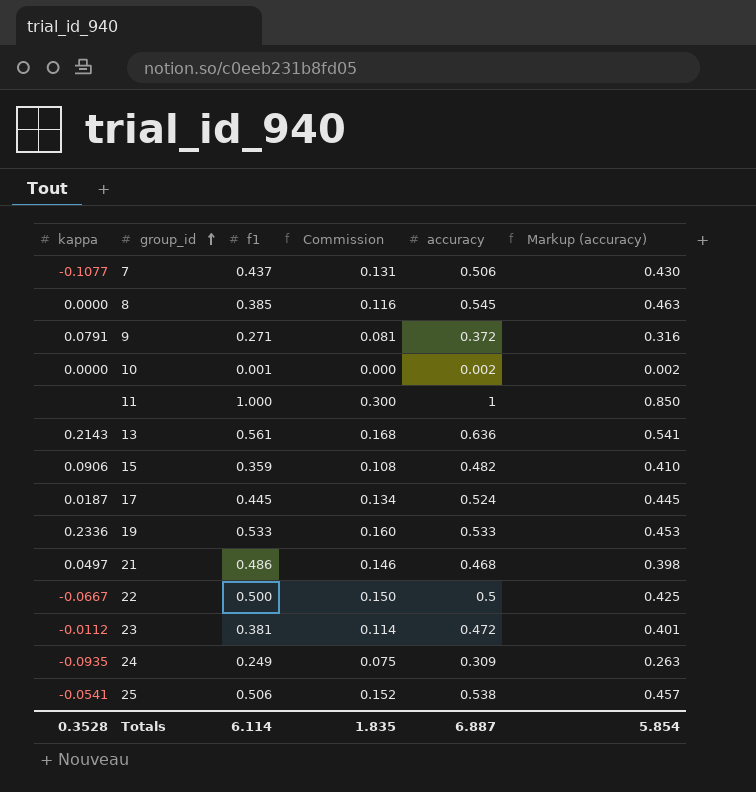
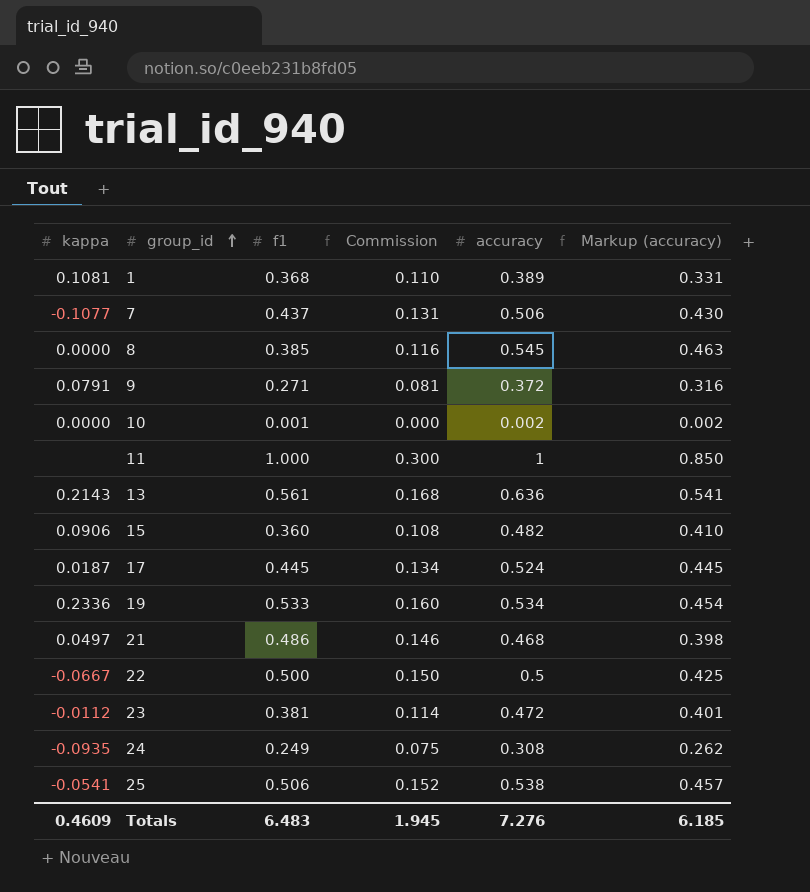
row 1: none -> 0.1081 | 0.368 | 0.110 | 0.389 | 0.331
15 | f1: 0.359 -> 0.360
19 | accuracy: 0.533 -> 0.534
19 | Markup (accuracy): 0.453 -> 0.454
24 | accuracy: 0.309 -> 0.308
24 | Markup (accuracy): 0.263 -> 0.262
Totals | kappa: 0.3528 -> 0.4609
Totals | f1: 6.114 -> 6.483
Totals | Commission: 1.835 -> 1.945
Totals | accuracy: 6.887 -> 7.276
Totals | Markup (accuracy): 5.854 -> 6.185

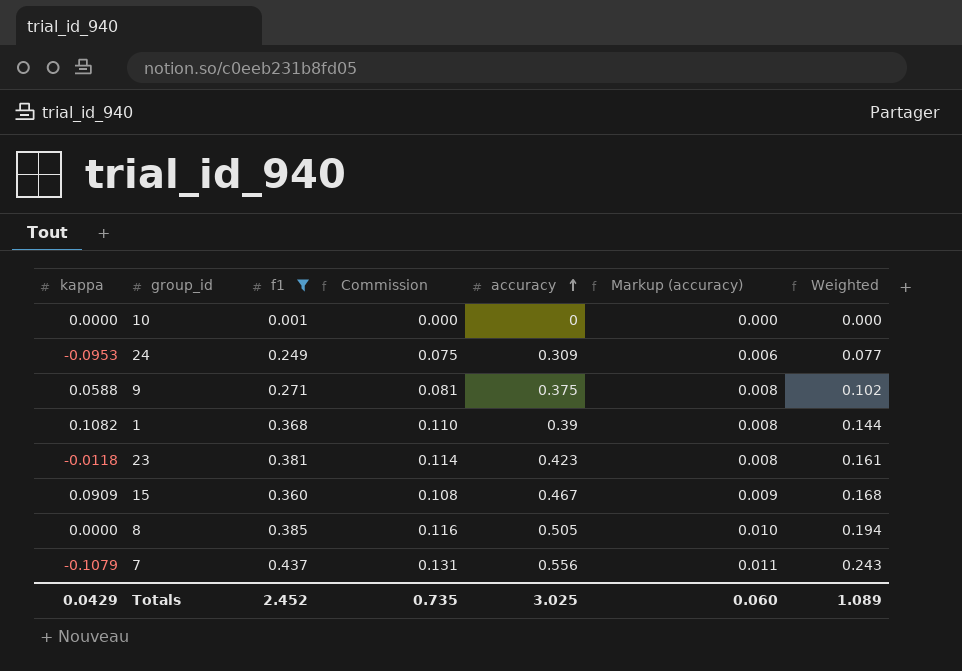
filter: none -> f1 <= 0.437
row order: group_id ascending -> accuracy ascending
column Markup (accuracy) | formula: [accuracy] * 0.85 -> [accuracy] * 0.02
column Weighted | formula: none -> [f1] * [accuracy]
10 | accuracy: 0.002 -> 0
24 | kappa: -0.0935 -> -0.0953
24 | accuracy: 0.308 -> 0.309
9 | kappa: 0.0791 -> 0.0588
9 | accuracy: 0.372 -> 0.375
1 | kappa: 0.1081 -> 0.1082
1 | accuracy: 0.389 -> 0.39
23 | kappa: -0.0112 -> -0.0118
23 | accuracy: 0.472 -> 0.423
15 | kappa: 0.0906 -> 0.0909
15 | accuracy: 0.482 -> 0.467
8 | accuracy: 0.545 -> 0.505
7 | kappa: -0.1077 -> -0.1079
7 | accuracy: 0.506 -> 0.556
Totals | kappa: 0.4609 -> 0.0429
Totals | f1: 6.483 -> 2.452
Totals | Commission: 1.945 -> 0.735
Totals | accuracy: 7.276 -> 3.025
Totals | Markup (accuracy): 6.185 -> 0.060

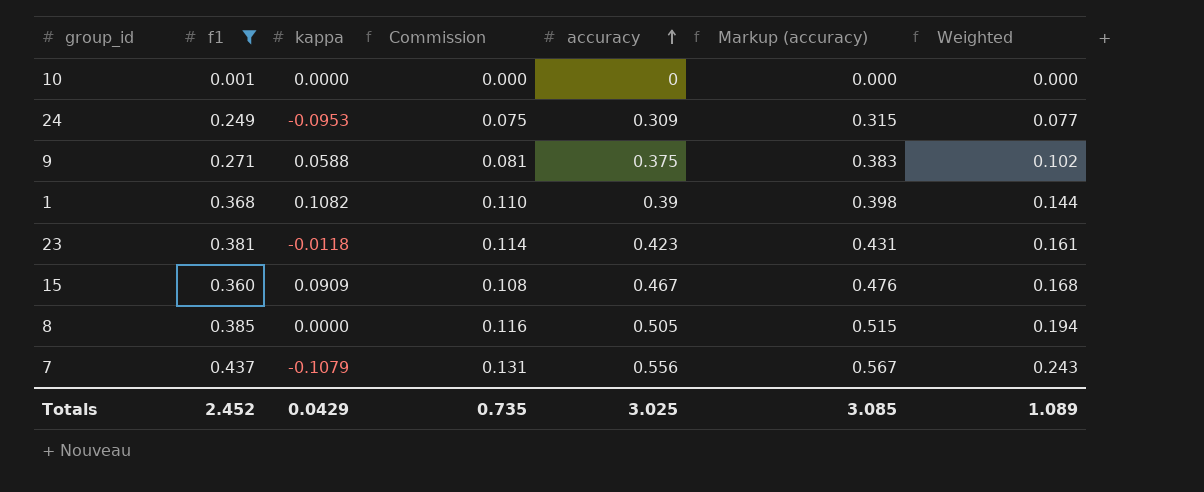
column kappa | position: 1 -> 3
column Markup (accuracy) | formula: [accuracy] * 0.02 -> [accuracy] * 1.02
Totals | Markup (accuracy): 0.060 -> 3.085

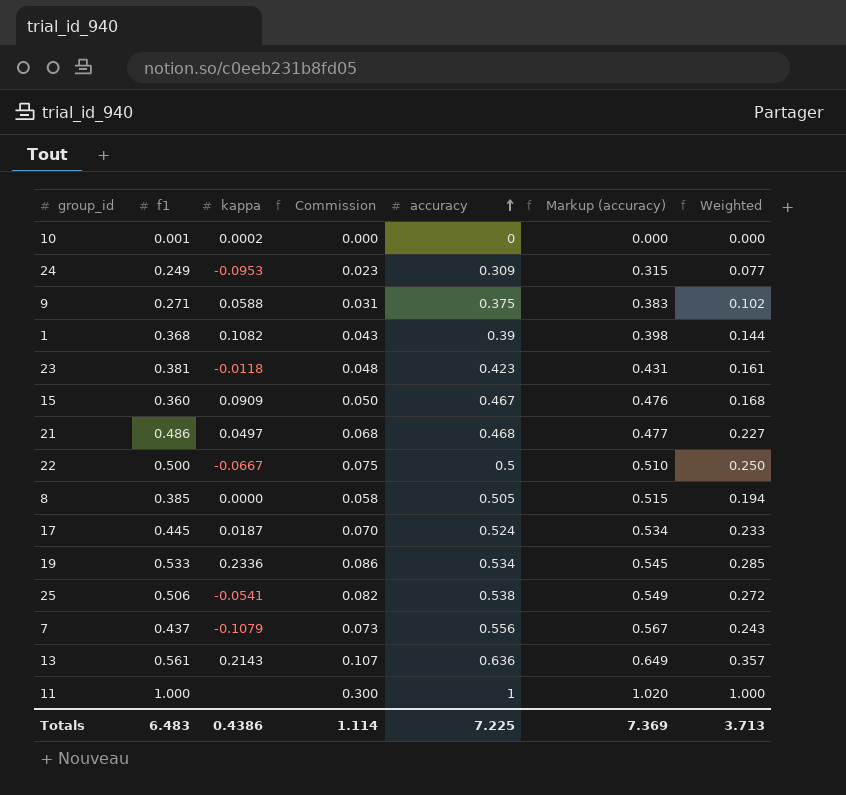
filter: f1 <= 0.437 -> none
column Commission | formula: [f1] * 0.3 -> [Weighted] * 0.3
10 | kappa: 0.0000 -> 0.0002
Totals | f1: 2.452 -> 6.483
Totals | kappa: 0.0429 -> 0.4386
Totals | Commission: 0.735 -> 1.114
Totals | accuracy: 3.025 -> 7.225
Totals | Markup (accuracy): 3.085 -> 7.369
Totals | Weighted: 1.089 -> 3.713

